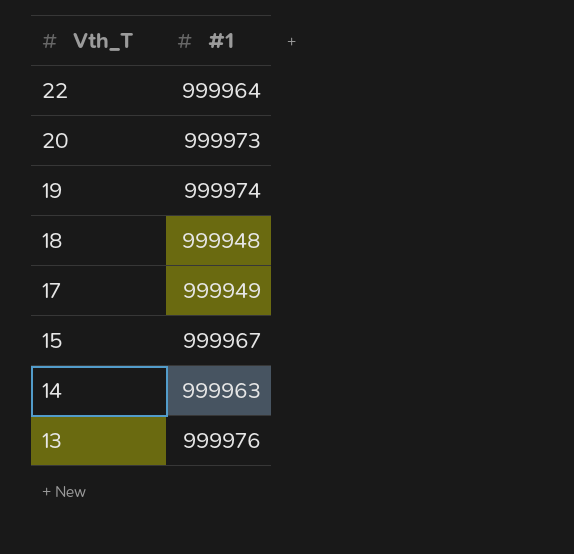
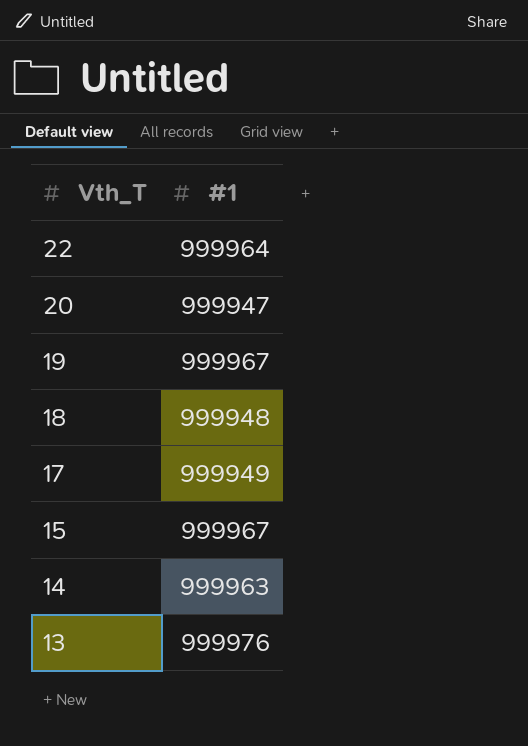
20 | #1: 999973 -> 999947
19 | #1: 999974 -> 999967

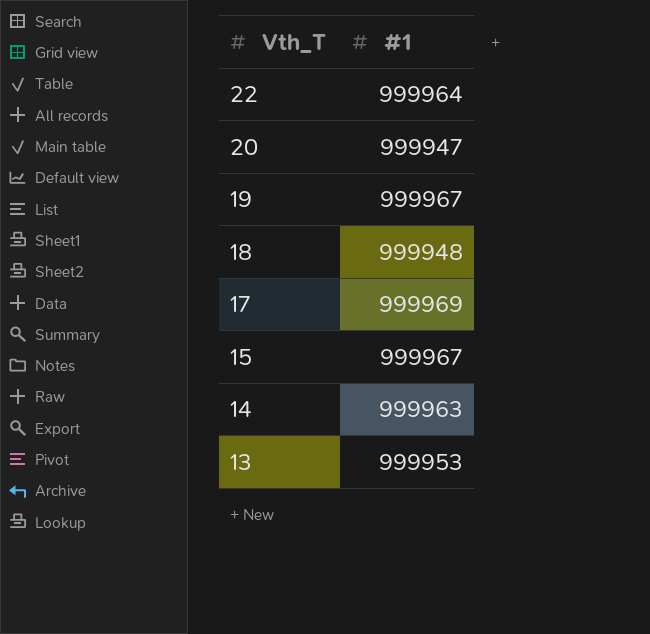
17 | #1: 999949 -> 999969
13 | #1: 999976 -> 999953

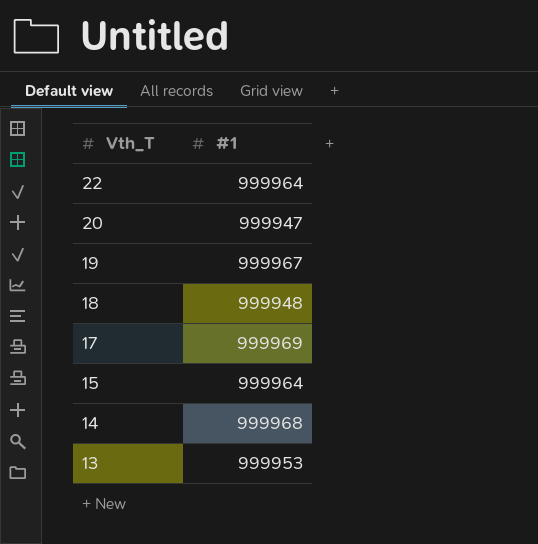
15 | #1: 999967 -> 999964
14 | #1: 999963 -> 999968

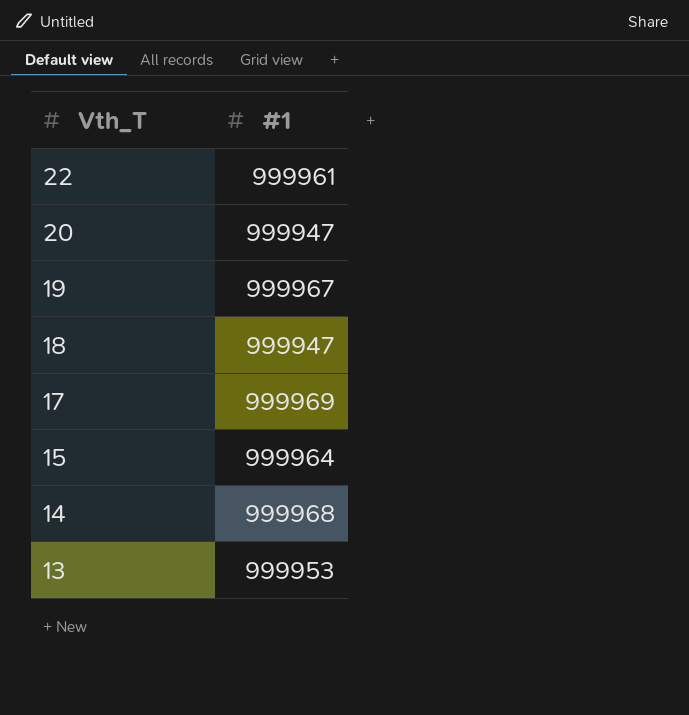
22 | #1: 999964 -> 999961
18 | #1: 999948 -> 999947

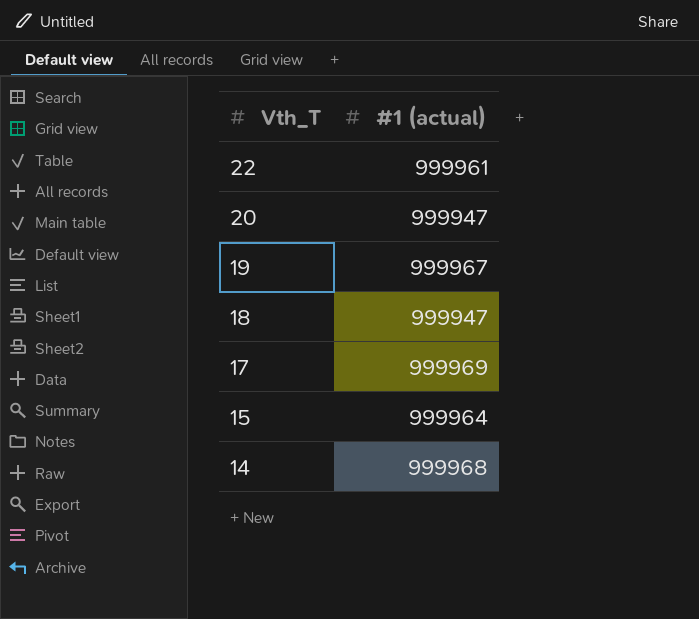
column name: #1 -> #1 (actual)
row 13: 999953 -> none

